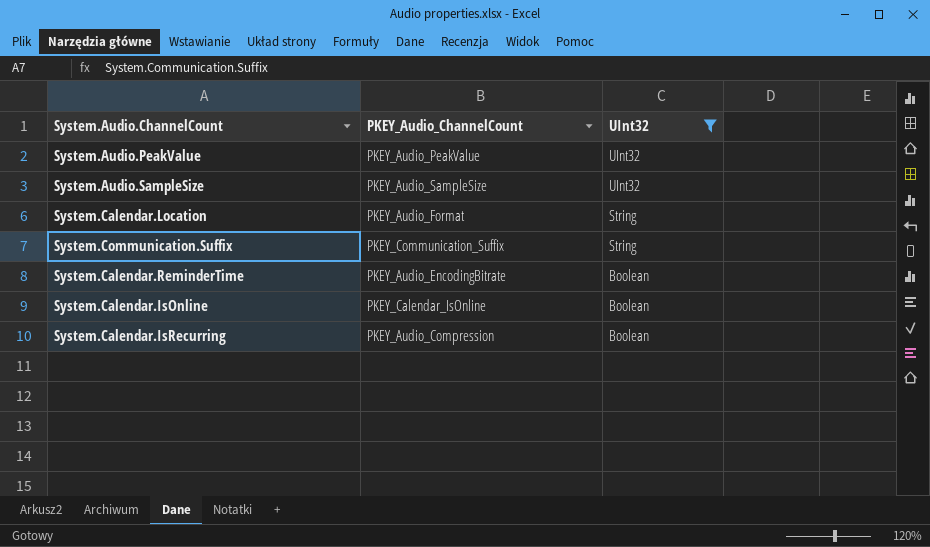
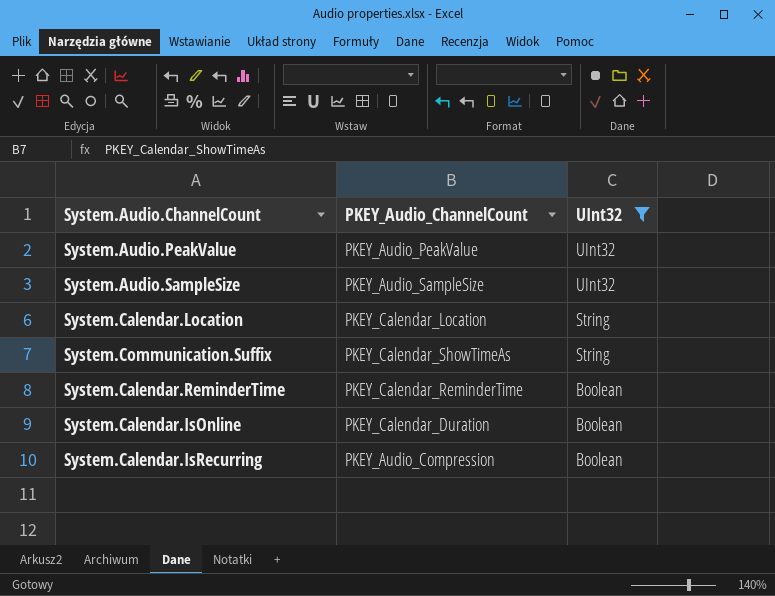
System.Calendar.Location | PKEY_Audio_ChannelCount: PKEY_Audio_Format -> PKEY_Calendar_Location
System.Communication.Suffix | PKEY_Audio_ChannelCount: PKEY_Communication_Suffix -> PKEY_Calendar_ShowTimeAs
System.Calendar.ReminderTime | PKEY_Audio_ChannelCount: PKEY_Audio_EncodingBitrate -> PKEY_Calendar_ReminderTime
System.Calendar.IsOnline | PKEY_Audio_ChannelCount: PKEY_Calendar_IsOnline -> PKEY_Calendar_Duration

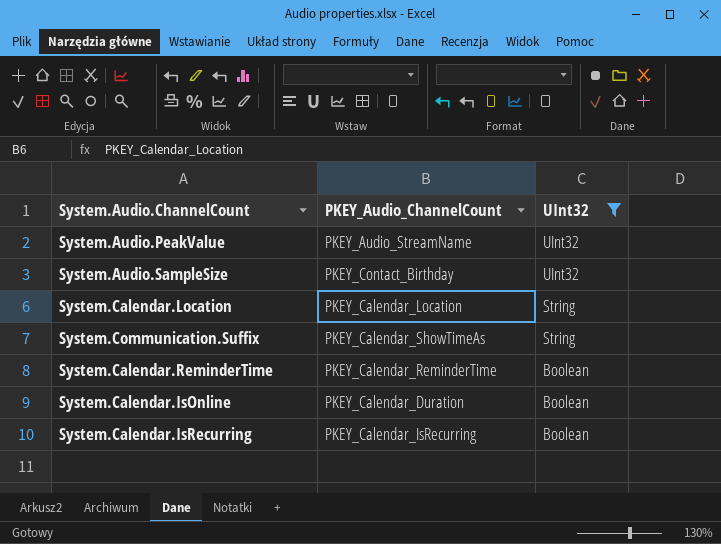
System.Audio.PeakValue | PKEY_Audio_ChannelCount: PKEY_Audio_PeakValue -> PKEY_Audio_StreamName
System.Audio.SampleSize | PKEY_Audio_ChannelCount: PKEY_Audio_SampleSize -> PKEY_Contact_Birthday
System.Calendar.IsRecurring | PKEY_Audio_ChannelCount: PKEY_Audio_Compression -> PKEY_Calendar_IsRecurring

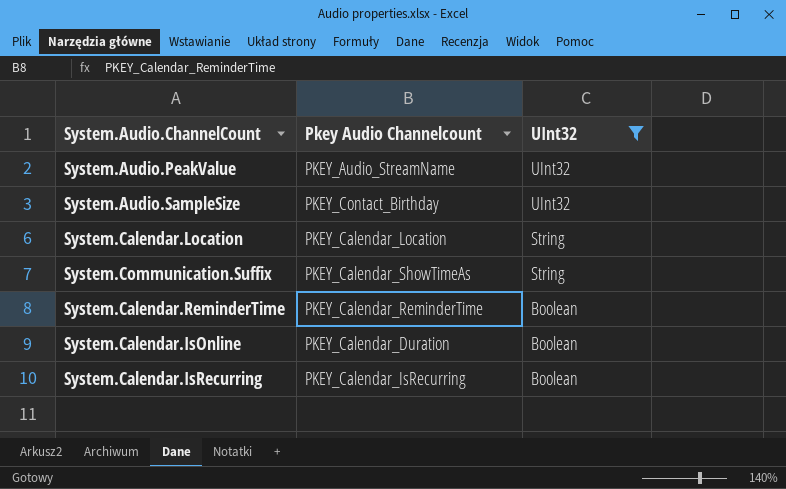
column name: PKEY_Audio_ChannelCount -> Pkey Audio Channelcount

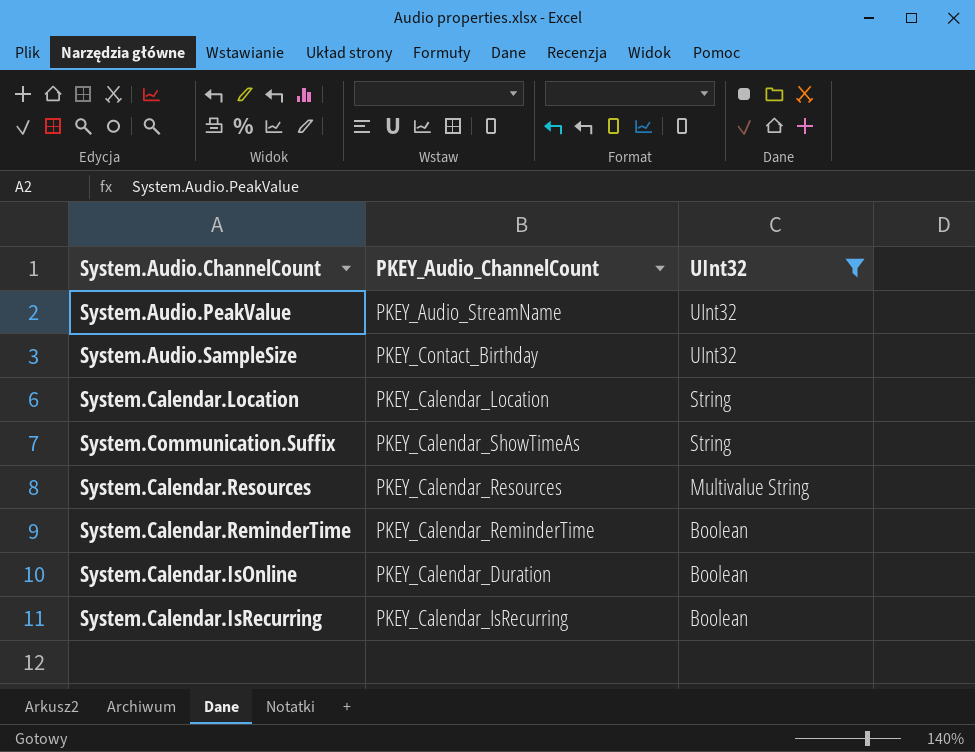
column name: Pkey Audio Channelcount -> PKEY_Audio_ChannelCount
row System.Calendar.Resources: none -> PKEY_Calendar_Resources | Multivalue String

